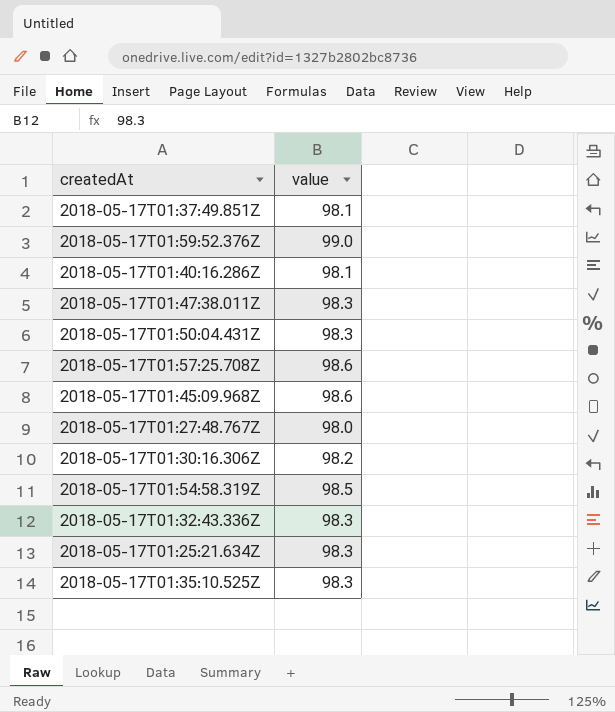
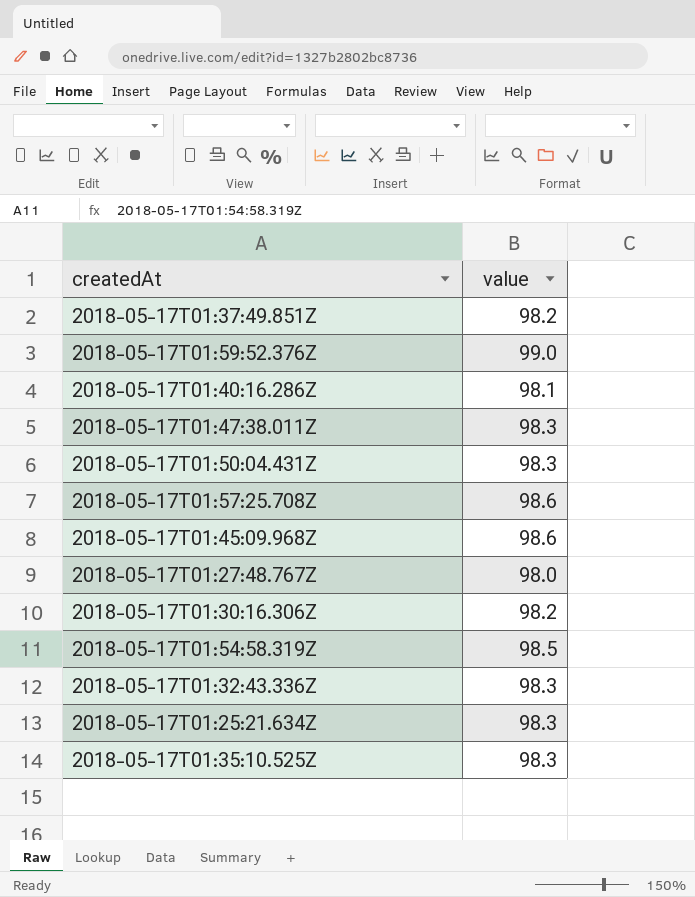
2018-05-17T01:37:49.851Z | value: 98.1 -> 98.2

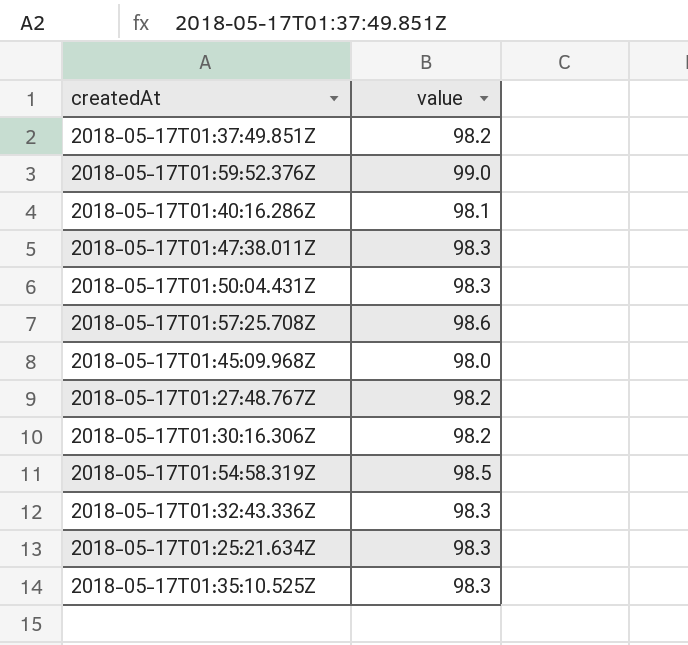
2018-05-17T01:45:09.968Z | value: 98.6 -> 98.0
2018-05-17T01:27:48.767Z | value: 98.0 -> 98.2

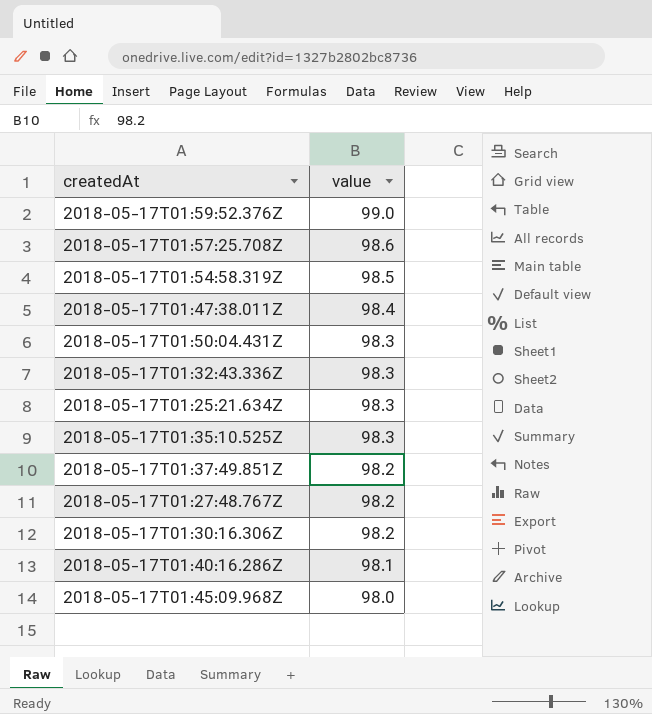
row order: none -> value descending
2018-05-17T01:47:38.011Z | value: 98.3 -> 98.4

